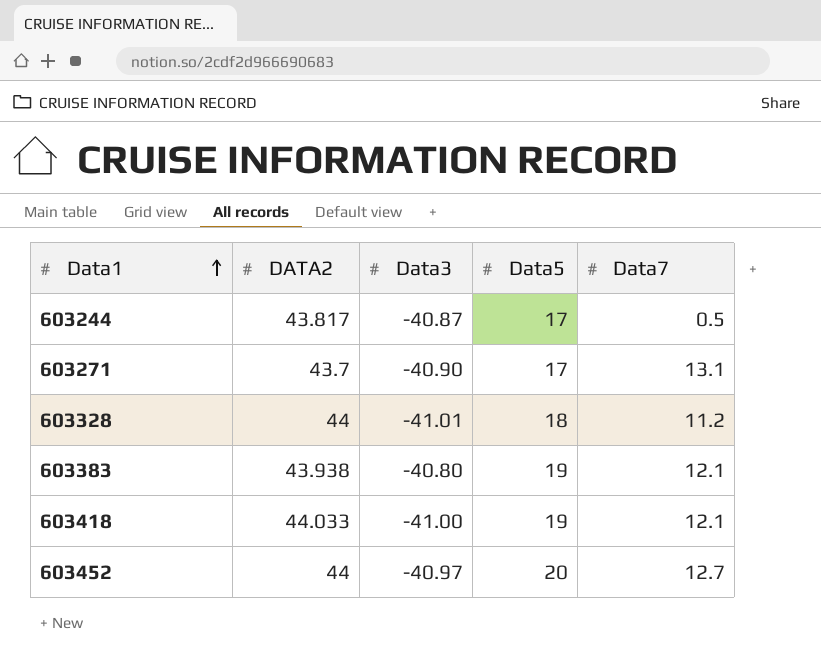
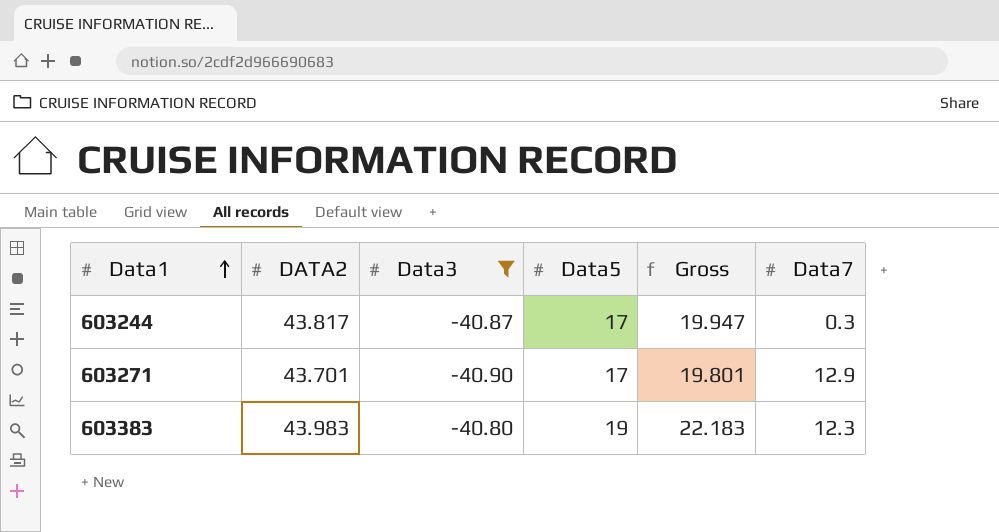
filter: none -> Data3 >= -40.90
column Gross | formula: none -> [DATA2] + [Data3] + [Data5]
603244 | Data7: 0.5 -> 0.3
603271 | DATA2: 43.7 -> 43.701
603271 | Data7: 13.1 -> 12.9
603383 | DATA2: 43.938 -> 43.983
603383 | Data7: 12.1 -> 12.3

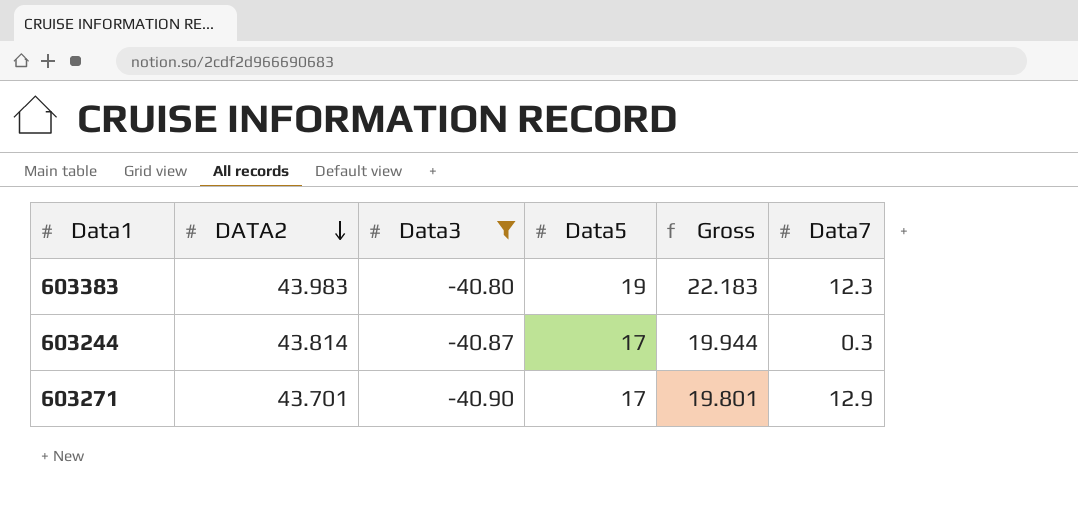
row order: Data1 ascending -> DATA2 descending
603244 | DATA2: 43.817 -> 43.814
603244 | Gross: 19.947 -> 19.944

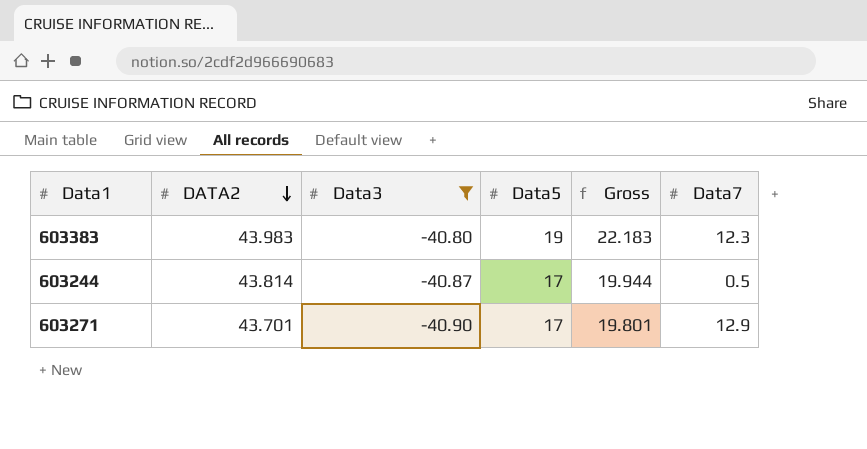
603244 | Data7: 0.3 -> 0.5

